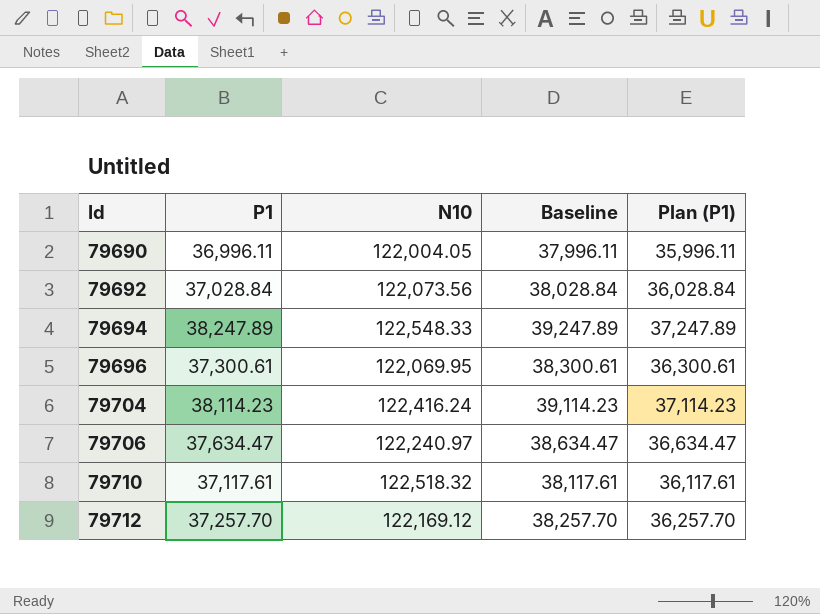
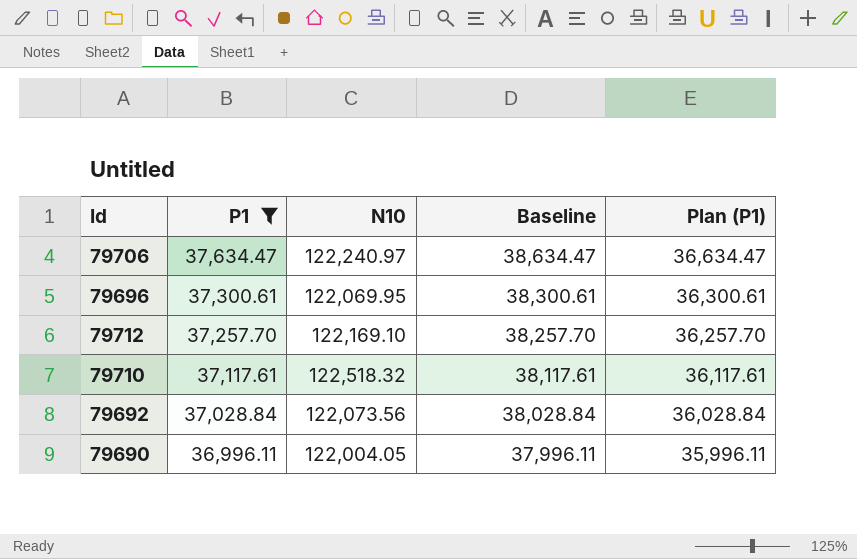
filter: none -> P1 <= 37,634.47
row order: Id ascending -> P1 descending
79712 | N10: 122,169.12 -> 122,169.10

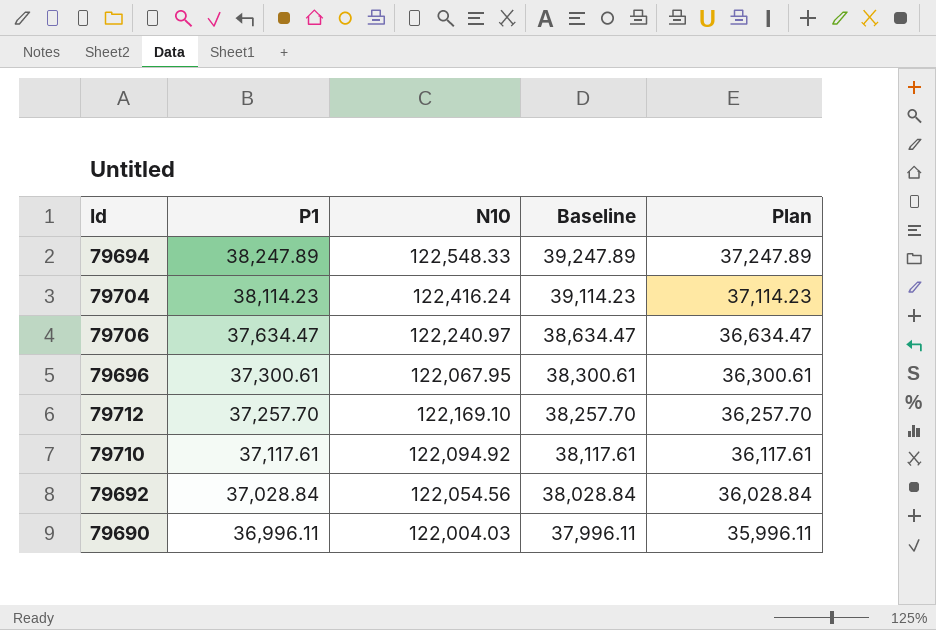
filter: P1 <= 37,634.47 -> none
column name: Plan (P1) -> Plan
79696 | N10: 122,069.95 -> 122,067.95
79710 | N10: 122,518.32 -> 122,094.92
79692 | N10: 122,073.56 -> 122,054.56
79690 | N10: 122,004.05 -> 122,004.03

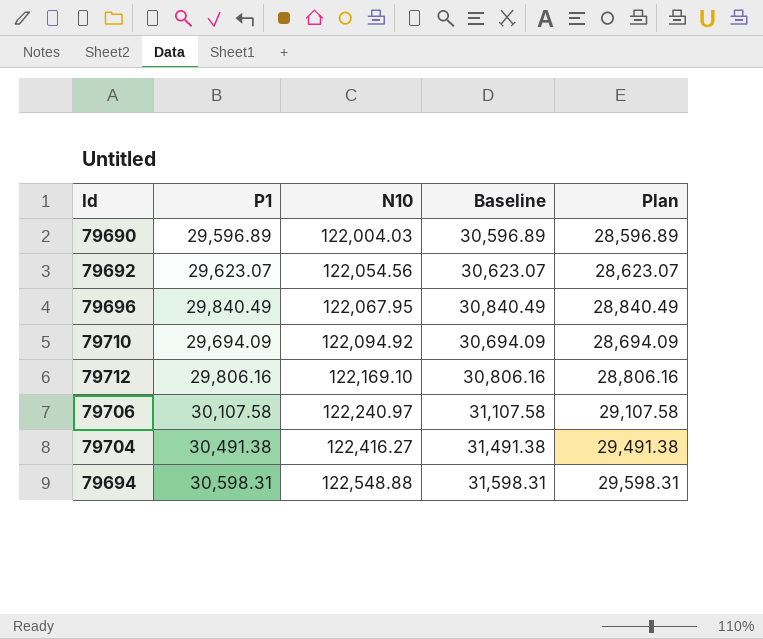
row order: P1 descending -> N10 ascending
79690 | P1: 36,996.11 -> 29,596.89
79690 | Baseline: 37,996.11 -> 30,596.89
79690 | Plan: 35,996.11 -> 28,596.89
79692 | P1: 37,028.84 -> 29,623.07
79692 | Baseline: 38,028.84 -> 30,623.07
79692 | Plan: 36,028.84 -> 28,623.07
79696 | P1: 37,300.61 -> 29,840.49
79696 | Baseline: 38,300.61 -> 30,840.49
79696 | Plan: 36,300.61 -> 28,840.49
79710 | P1: 37,117.61 -> 29,694.09
79710 | Baseline: 38,117.61 -> 30,694.09
79710 | Plan: 36,117.61 -> 28,694.09
79712 | P1: 37,257.70 -> 29,806.16
79712 | Baseline: 38,257.70 -> 30,806.16
79712 | Plan: 36,257.70 -> 28,806.16
79706 | P1: 37,634.47 -> 30,107.58
79706 | Baseline: 38,634.47 -> 31,107.58
79706 | Plan: 36,634.47 -> 29,107.58
79704 | P1: 38,114.23 -> 30,491.38
79704 | N10: 122,416.24 -> 122,416.27
79704 | Baseline: 39,114.23 -> 31,491.38
79704 | Plan: 37,114.23 -> 29,491.38
79694 | P1: 38,247.89 -> 30,598.31
79694 | N10: 122,548.33 -> 122,548.88
79694 | Baseline: 39,247.89 -> 31,598.31
79694 | Plan: 37,247.89 -> 29,598.31

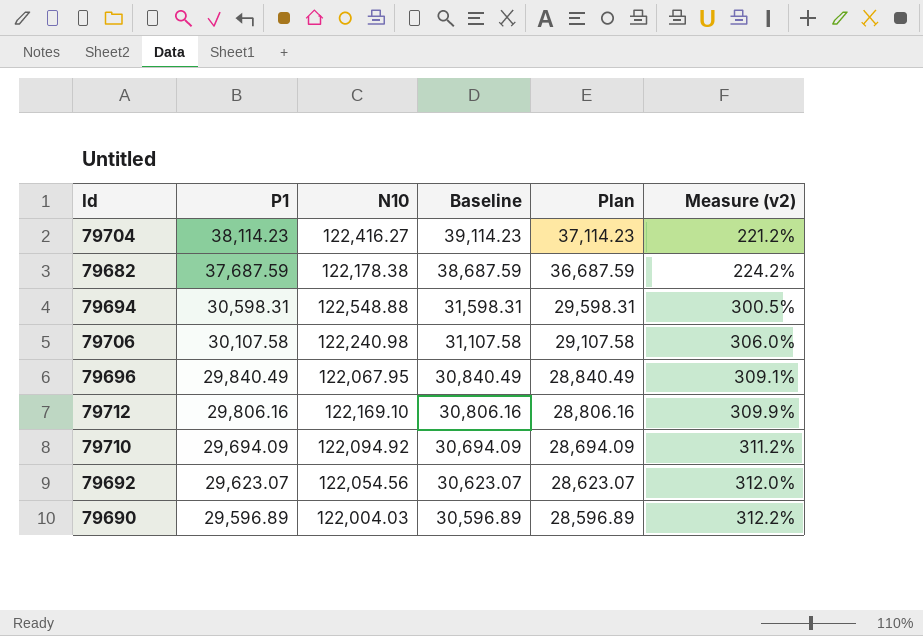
row order: N10 ascending -> P1 descending
column Measure (v2) | formula: none -> ([N10] - [P1]) / [P1]
79704 | P1: 30,491.38 -> 38,114.23
79704 | Baseline: 31,491.38 -> 39,114.23
79704 | Plan: 29,491.38 -> 37,114.23
row 79682: none -> 37,687.59 | 122,178.38 | 38,687.59 | 36,687.59 | 224.2%
79706 | N10: 122,240.97 -> 122,240.98

